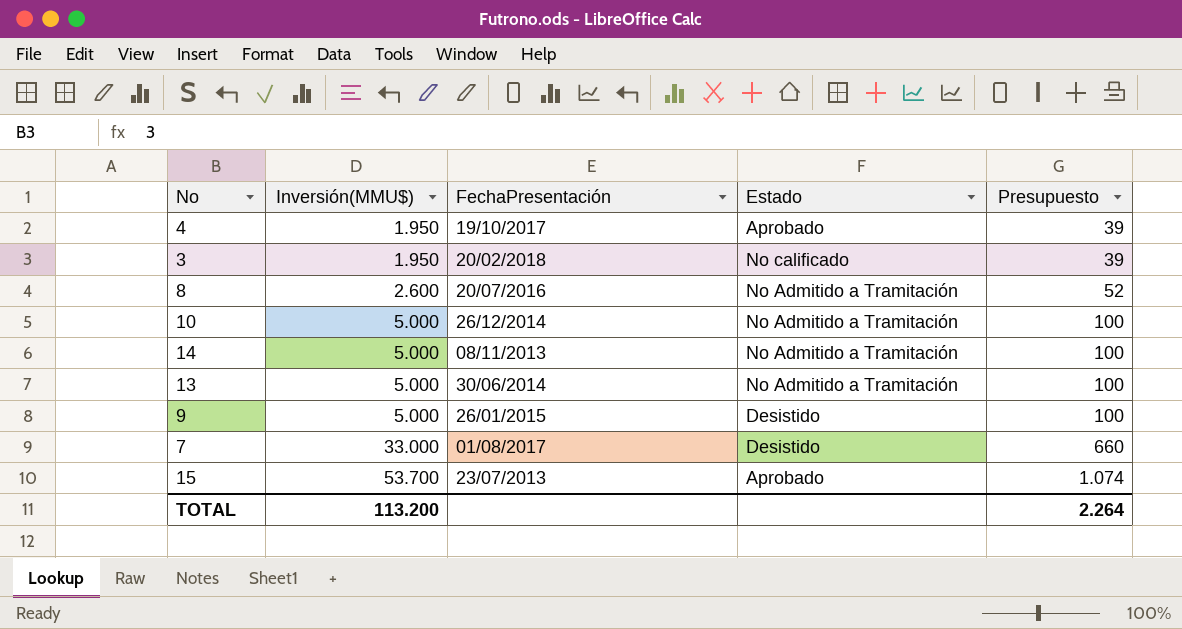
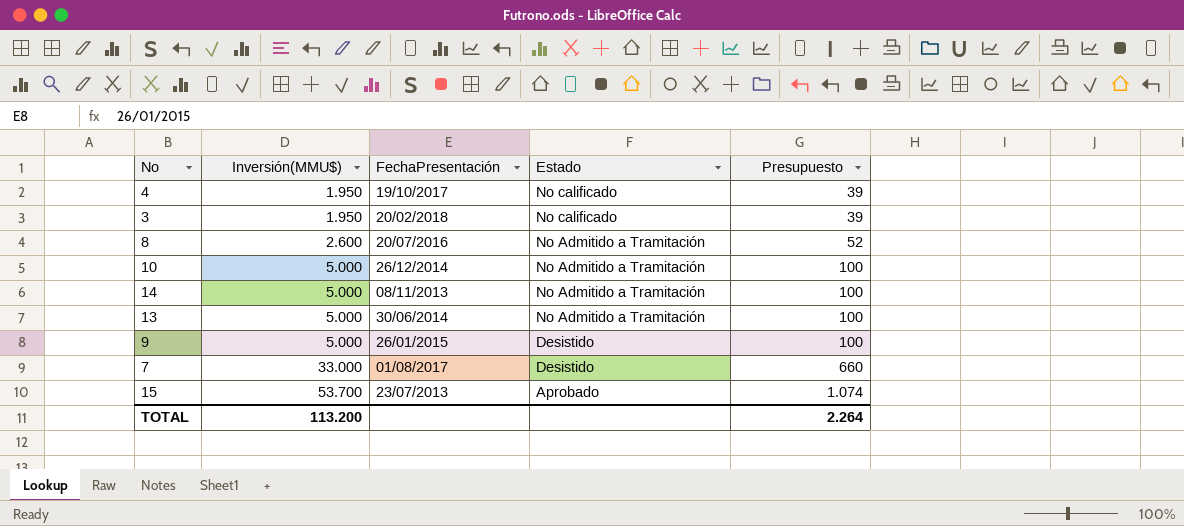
4 | Estado: Aprobado -> No calificado

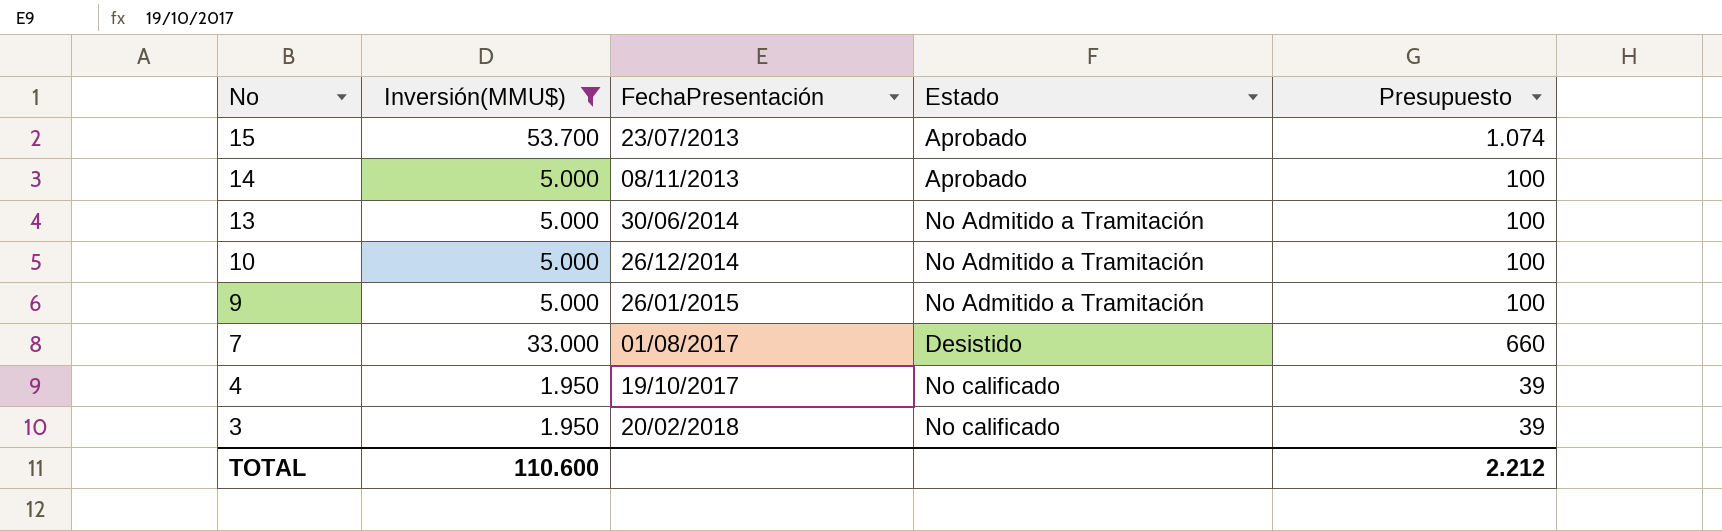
filter: none -> Inversión(MMU$) != 2.600
row order: Inversión(MMU$) ascending -> No descending
14 | Estado: No Admitido a Tramitación -> Aprobado
9 | Estado: Desistido -> No Admitido a Tramitación
TOTAL | Inversión(MMU$): 113.200 -> 110.600
TOTAL | Presupuesto: 2.264 -> 2.212

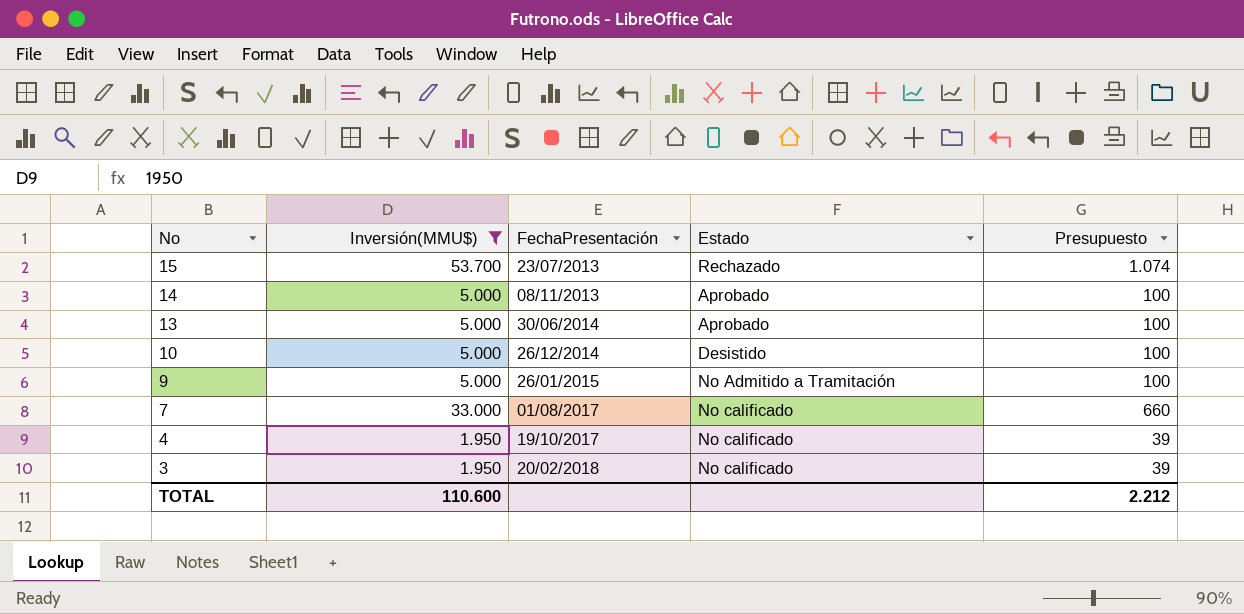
15 | Estado: Aprobado -> Rechazado
13 | Estado: No Admitido a Tramitación -> Aprobado
10 | Estado: No Admitido a Tramitación -> Desistido
7 | Estado: Desistido -> No calificado

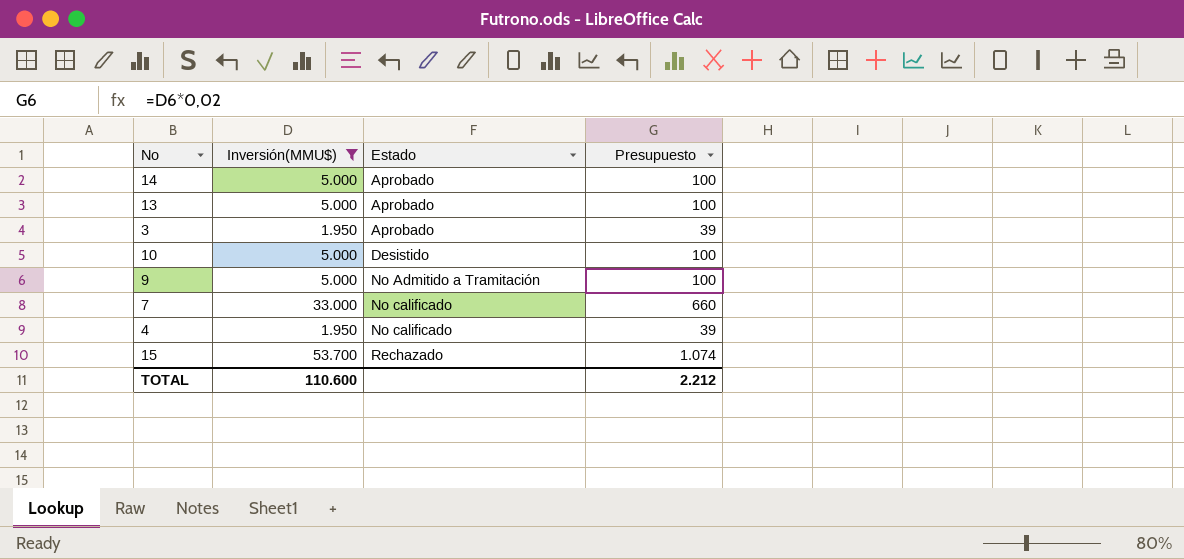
row order: No descending -> Estado ascending
column FechaPresentación | position: 3 -> none
3 | Estado: No calificado -> Aprobado

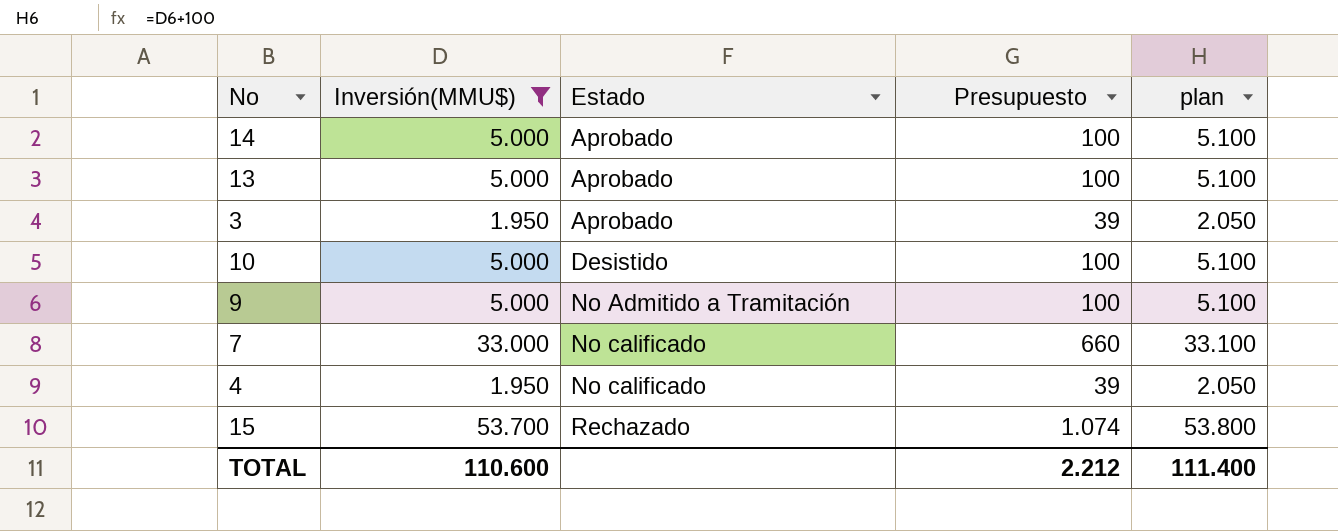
column plan | formula: none -> [Inversión(MMU$)] + 100

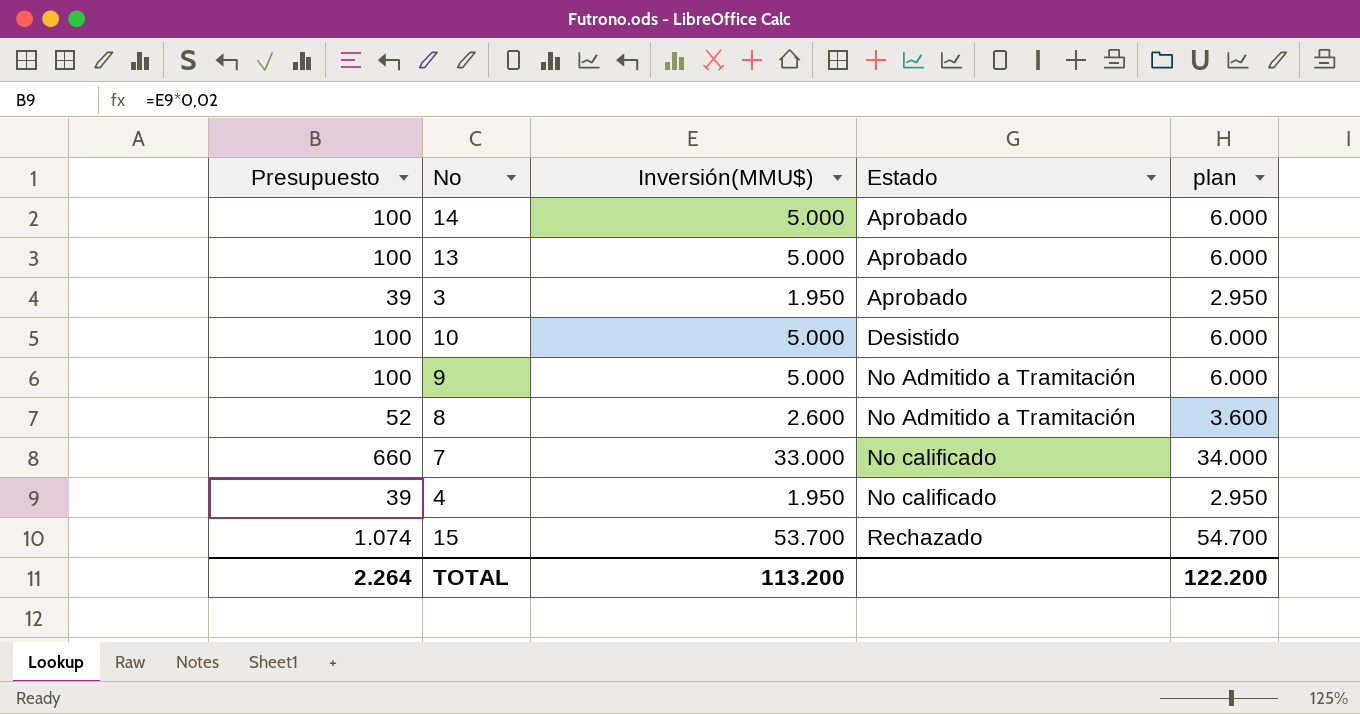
filter: Inversión(MMU$) != 2.600 -> none
column Presupuesto | position: 4 -> 1
column plan | formula: [Inversión(MMU$)] + 100 -> [Inversión(MMU$)] + 1000
TOTAL | Presupuesto: 2.212 -> 2.264
TOTAL | Inversión(MMU$): 110.600 -> 113.200
TOTAL | plan: 111.400 -> 122.200

